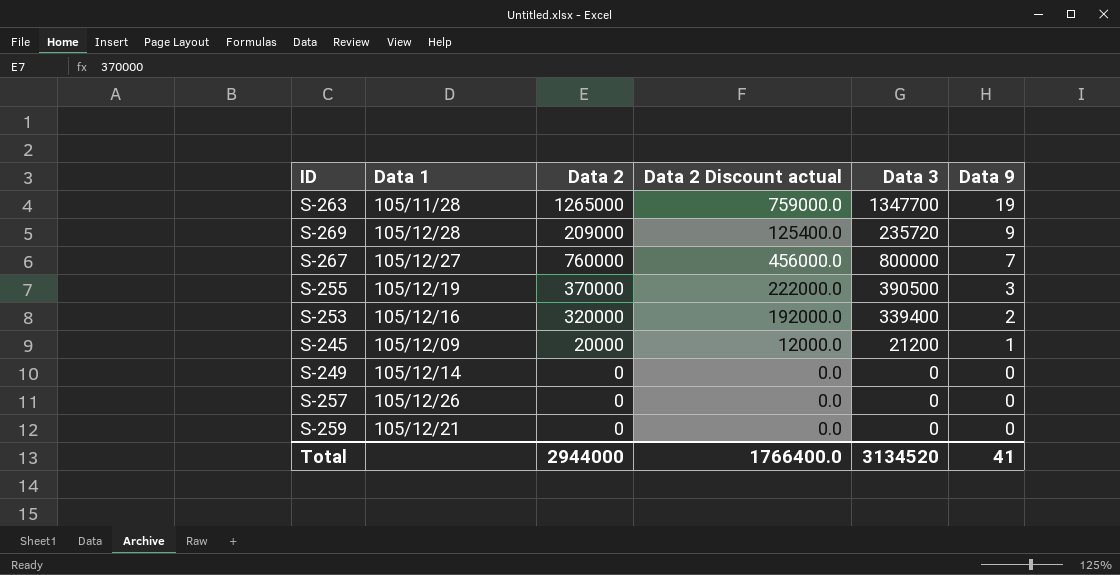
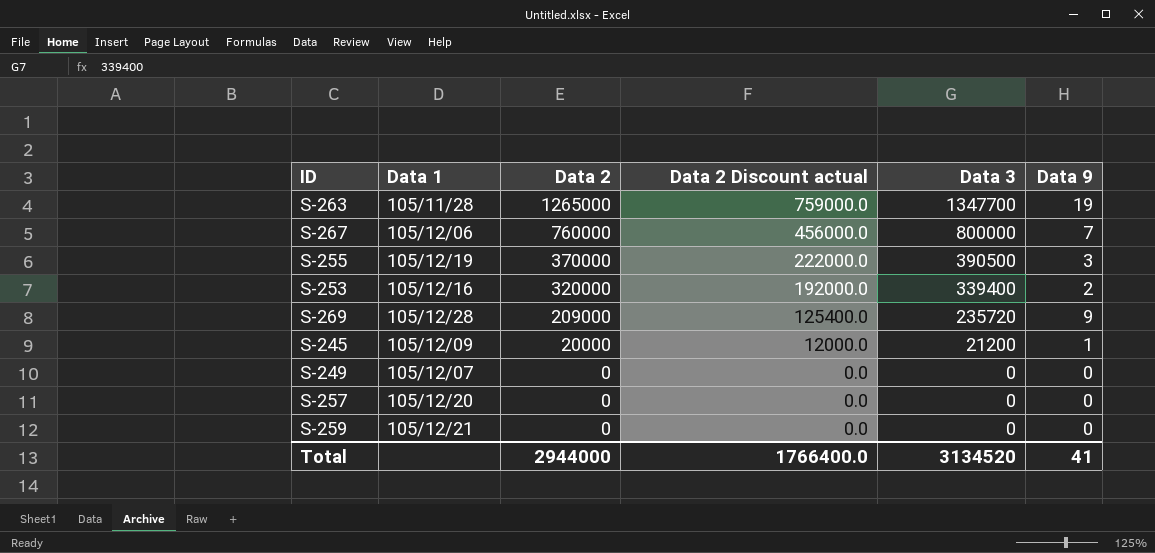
row order: Data 9 descending -> Data 2 descending
S-267 | Data 1: 105/12/27 -> 105/12/06
S-249 | Data 1: 105/12/14 -> 105/12/07
S-257 | Data 1: 105/12/26 -> 105/12/20

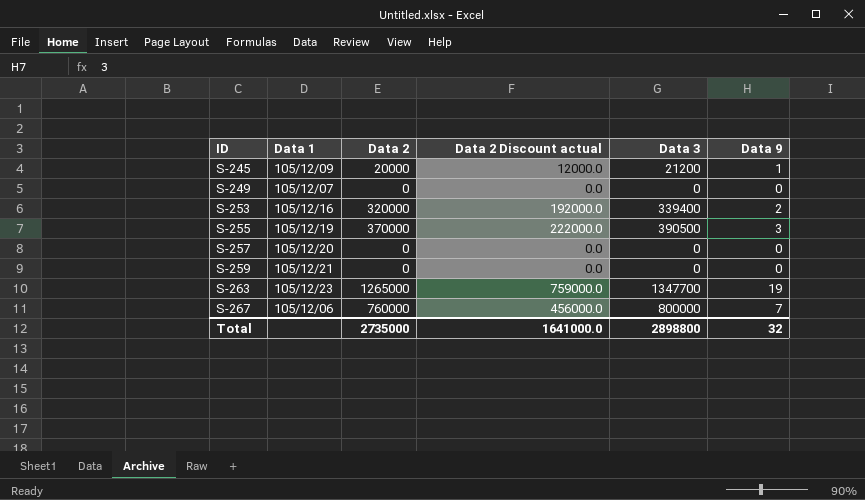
row order: Data 2 descending -> ID ascending
row S-269: 105/12/28 | 209000 | 125400.0 | 235720 | 9 -> none
S-263 | Data 1: 105/11/28 -> 105/12/23
Total | Data 2: 2944000 -> 2735000
Total | Data 2 Discount actual: 1766400.0 -> 1641000.0
Total | Data 3: 3134520 -> 2898800
Total | Data 9: 41 -> 32

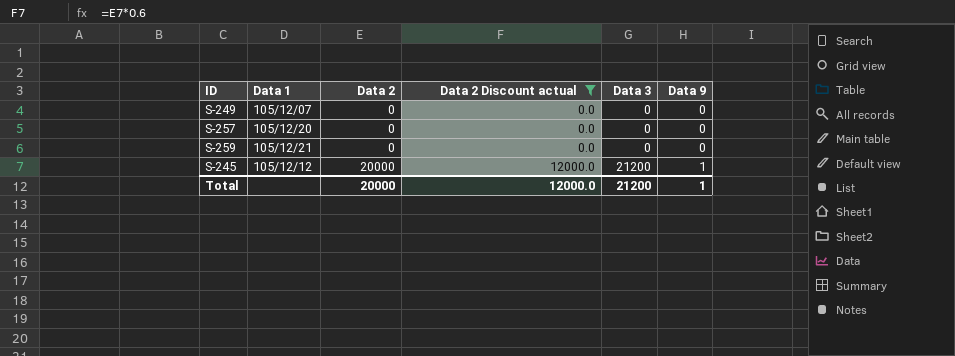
filter: none -> Data 2 Discount actual <= 12000.0
row order: ID ascending -> Data 2 ascending
S-245 | Data 1: 105/12/09 -> 105/12/12
Total | Data 2: 2735000 -> 20000
Total | Data 2 Discount actual: 1641000.0 -> 12000.0
Total | Data 3: 2898800 -> 21200
Total | Data 9: 32 -> 1

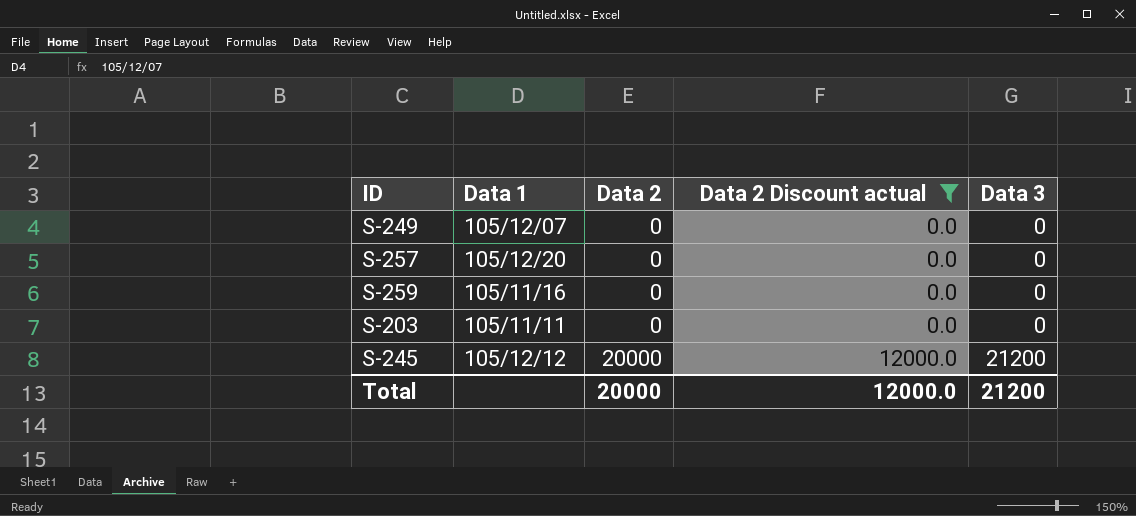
column Data 9 | position: 6 -> none
S-259 | Data 1: 105/12/21 -> 105/11/16
row S-203: none -> 105/11/11 | 0 | 0.0 | 0

